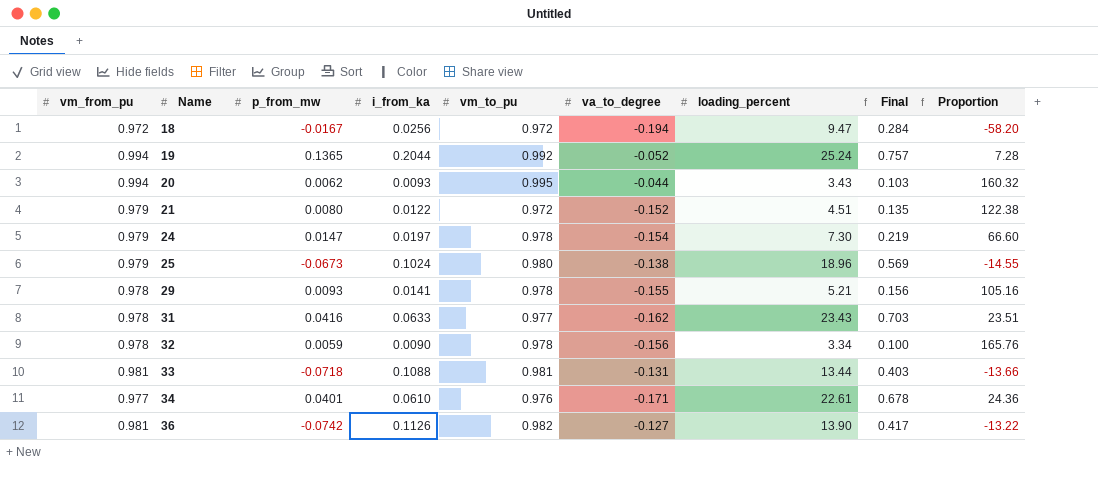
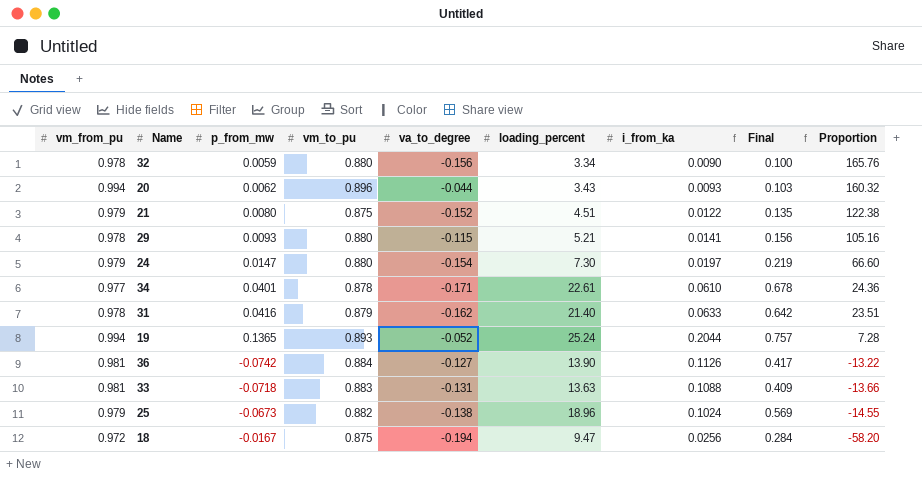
row order: Name ascending -> Proportion descending
column i_from_ka | position: 4 -> 7
32 | vm_to_pu: 0.978 -> 0.880
20 | vm_to_pu: 0.995 -> 0.896
21 | vm_to_pu: 0.972 -> 0.875
29 | vm_to_pu: 0.978 -> 0.880
29 | va_to_degree: -0.155 -> -0.115
24 | vm_to_pu: 0.978 -> 0.880
34 | vm_to_pu: 0.976 -> 0.878
31 | vm_to_pu: 0.977 -> 0.879
31 | loading_percent: 23.43 -> 21.40
31 | Final: 0.703 -> 0.642
19 | vm_to_pu: 0.992 -> 0.893
36 | vm_to_pu: 0.982 -> 0.884
33 | vm_to_pu: 0.981 -> 0.883
33 | loading_percent: 13.44 -> 13.63
33 | Final: 0.403 -> 0.409
25 | vm_to_pu: 0.980 -> 0.882
18 | vm_to_pu: 0.972 -> 0.875

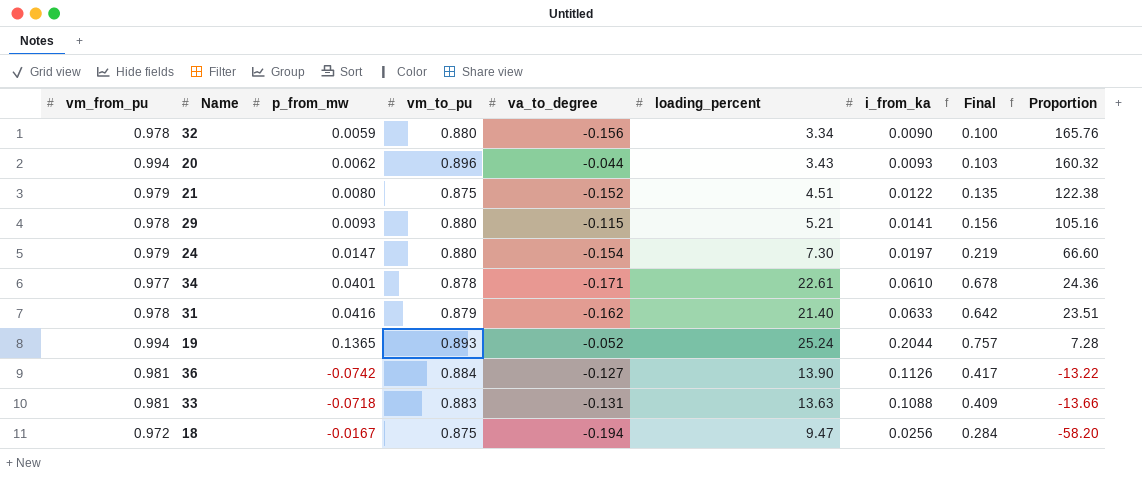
row 25: 0.979 | -0.0673 | 0.882 | -0.138 | 18.96 | 0.1024 | 0.569 | -14.55 -> none

